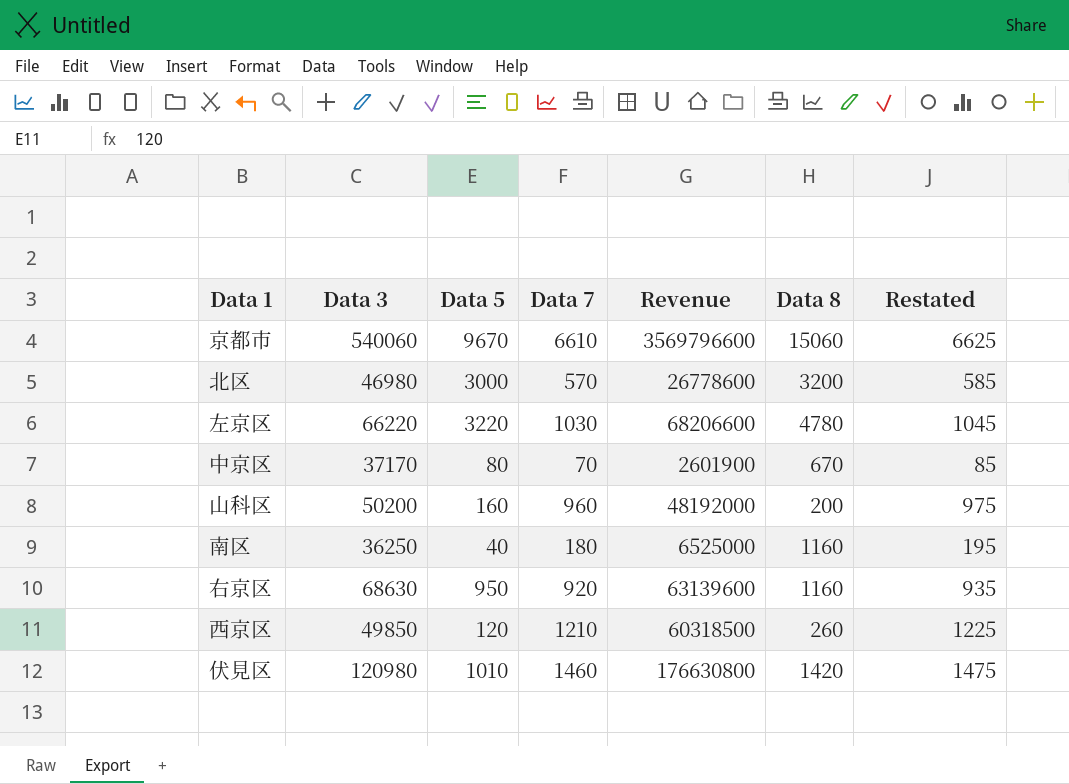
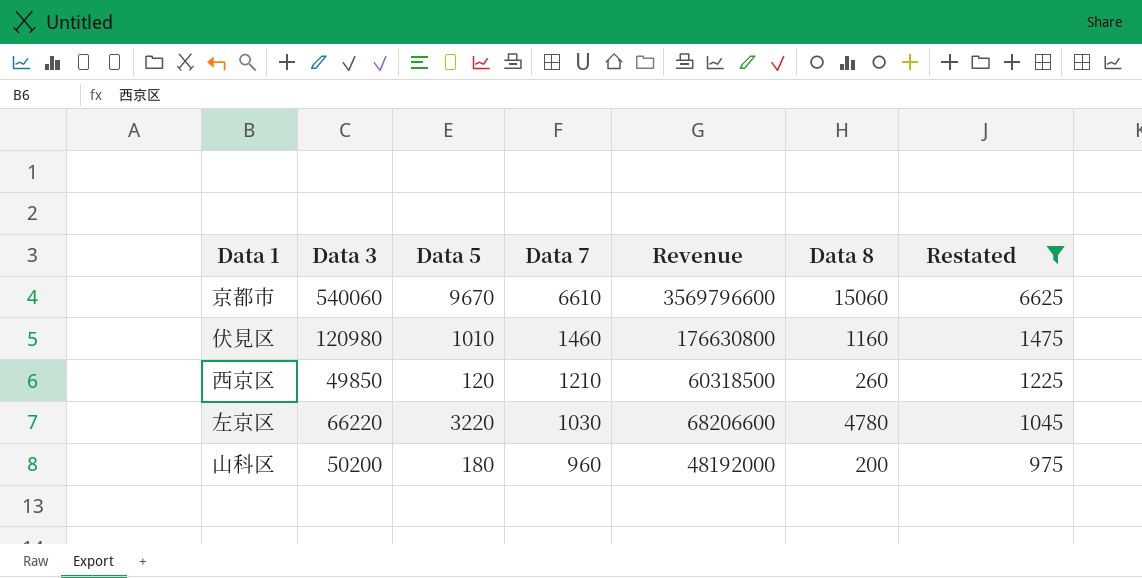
filter: none -> Restated >= 975
row order: none -> Data 7 descending
伏見区 | Data 8: 1420 -> 1160
山科区 | Data 5: 160 -> 180

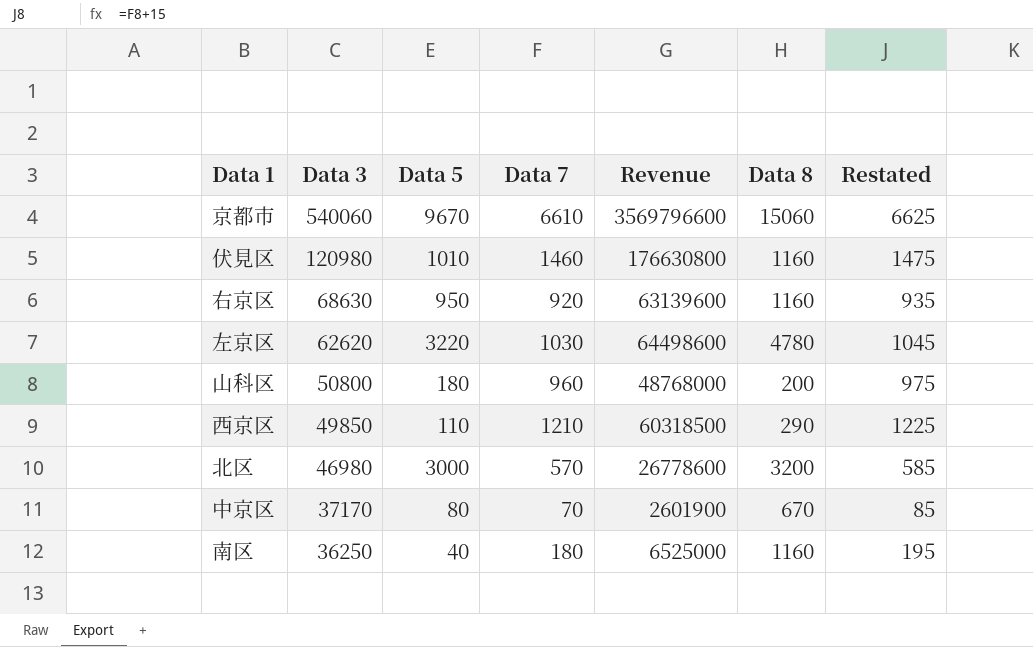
filter: Restated >= 975 -> none
row order: Data 7 descending -> Data 3 descending
左京区 | Data 3: 66220 -> 62620
左京区 | Revenue: 68206600 -> 64498600
山科区 | Data 3: 50200 -> 50800
山科区 | Revenue: 48192000 -> 48768000
西京区 | Data 5: 120 -> 110
西京区 | Data 8: 260 -> 290

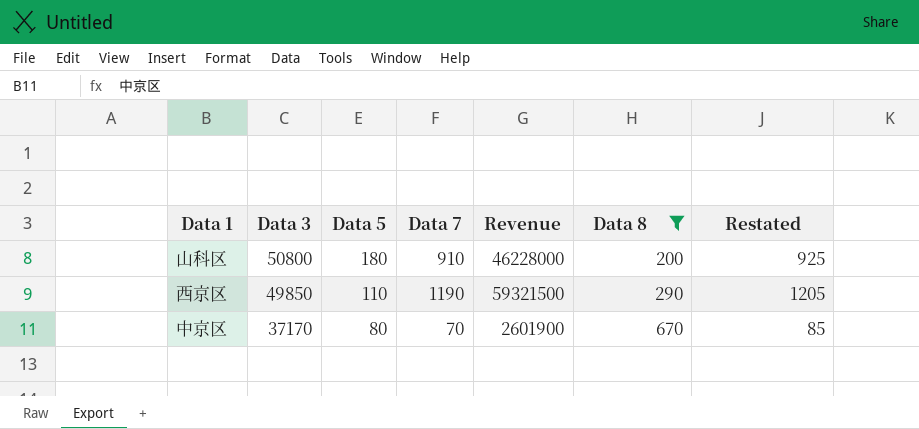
filter: none -> Data 8 <= 670
山科区 | Data 7: 960 -> 910
山科区 | Revenue: 48768000 -> 46228000
山科区 | Restated: 975 -> 925
西京区 | Data 7: 1210 -> 1190
西京区 | Revenue: 60318500 -> 59321500
西京区 | Restated: 1225 -> 1205

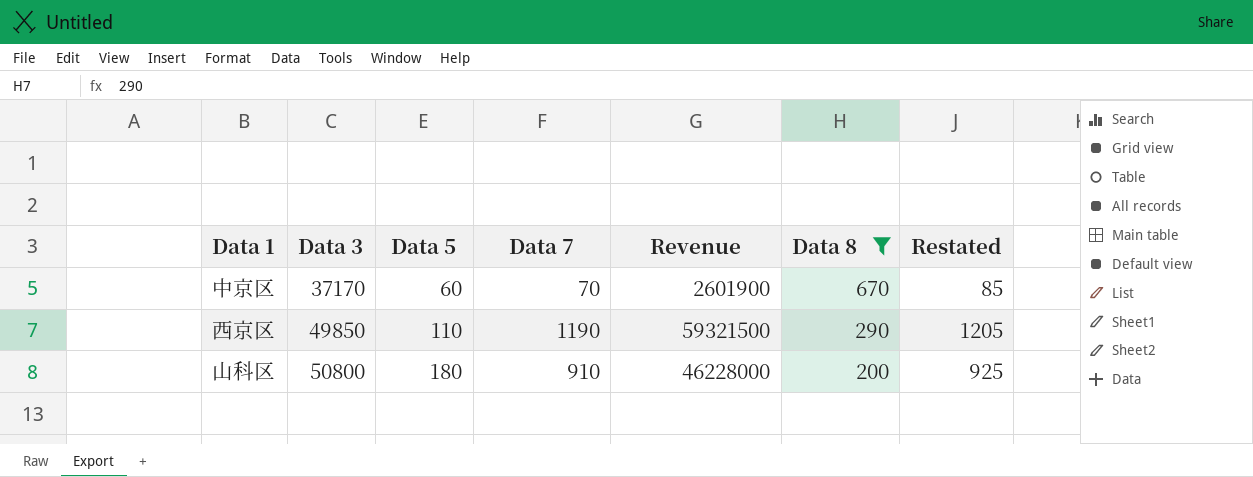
row order: Data 3 descending -> Data 3 ascending
中京区 | Data 5: 80 -> 60

